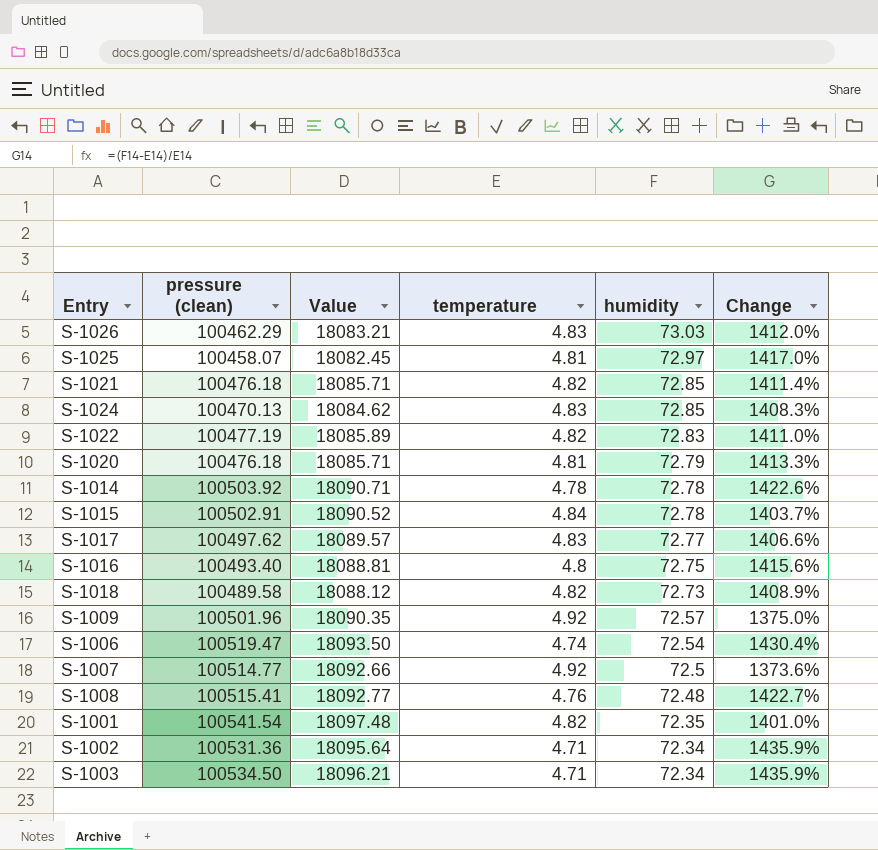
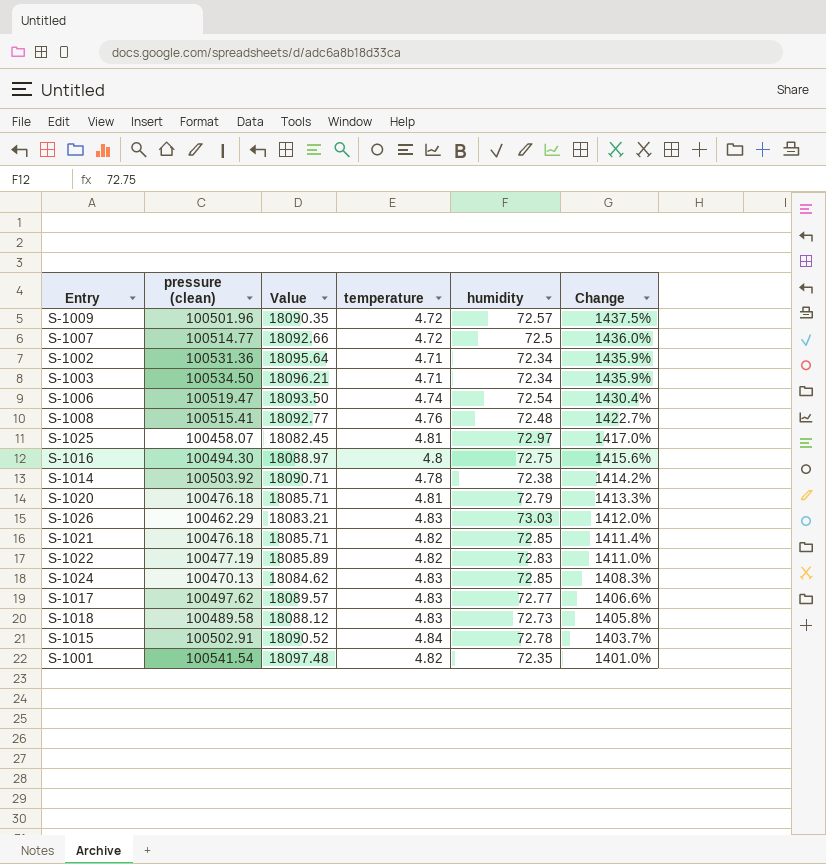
row order: humidity descending -> Change descending
S-1009 | temperature: 4.92 -> 4.72
S-1009 | Change: 1375.0% -> 1437.5%
S-1007 | temperature: 4.92 -> 4.72
S-1007 | Change: 1373.6% -> 1436.0%
S-1016 | pressure (clean): 100493.40 -> 100494.30
S-1016 | Value: 18088.81 -> 18088.97
S-1014 | humidity: 72.78 -> 72.38
S-1014 | Change: 1422.6% -> 1414.2%
S-1018 | temperature: 4.82 -> 4.83
S-1018 | Change: 1408.9% -> 1405.8%

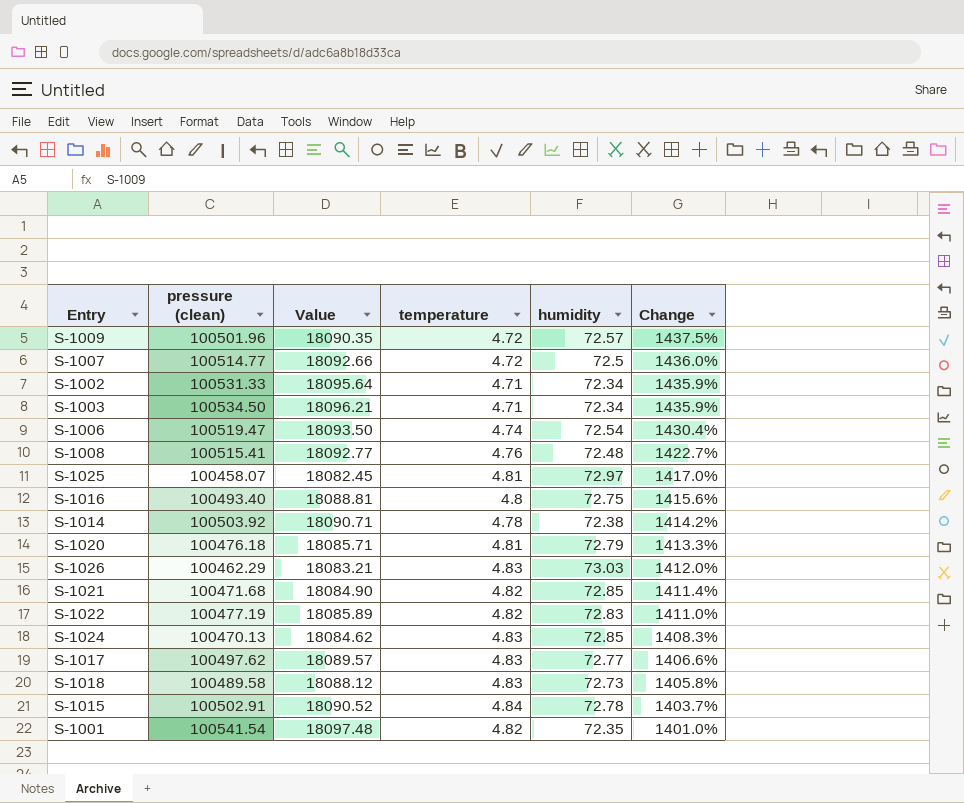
S-1002 | pressure (clean): 100531.36 -> 100531.33
S-1016 | pressure (clean): 100494.30 -> 100493.40
S-1016 | Value: 18088.97 -> 18088.81
S-1021 | pressure (clean): 100476.18 -> 100471.68
S-1021 | Value: 18085.71 -> 18084.90

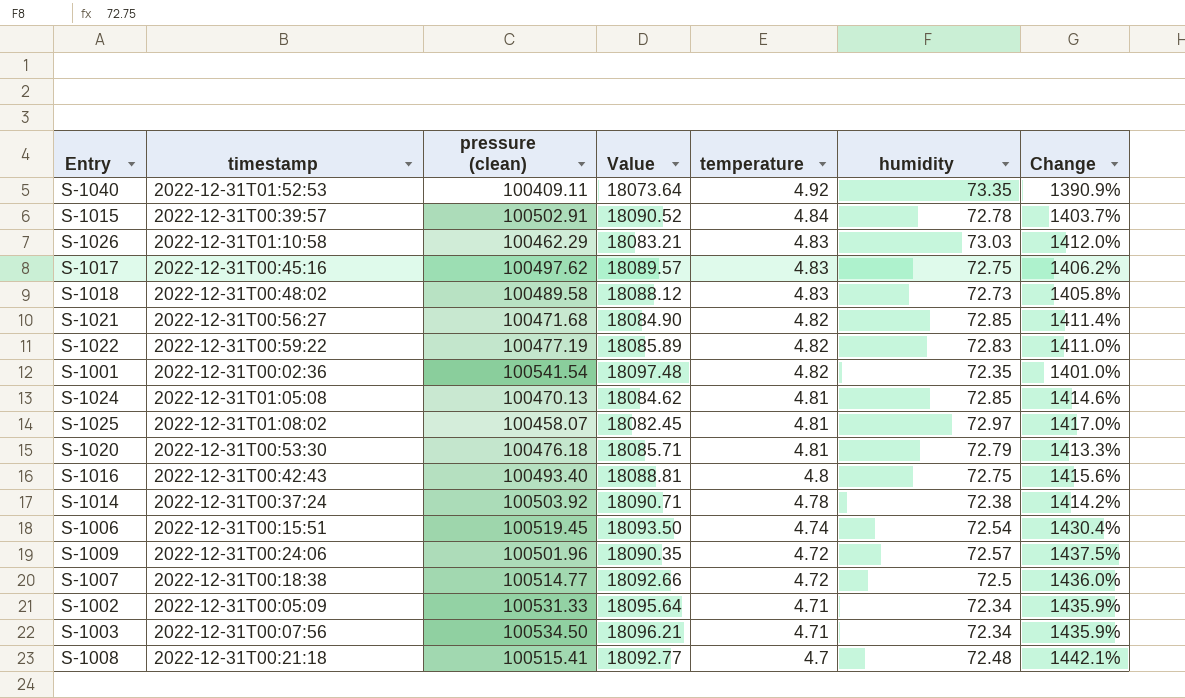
row order: Change descending -> temperature descending
column timestamp | position: none -> 2
row S-1040: none -> 2022-12-31T01:52:53 | 100409.11 | 18073.64 | 4.92 | 73.35 | 1390.9%
S-1017 | humidity: 72.77 -> 72.75
S-1017 | Change: 1406.6% -> 1406.2%
S-1024 | temperature: 4.83 -> 4.81
S-1024 | Change: 1408.3% -> 1414.6%
S-1006 | pressure (clean): 100519.47 -> 100519.45
S-1008 | temperature: 4.76 -> 4.7
S-1008 | Change: 1422.7% -> 1442.1%

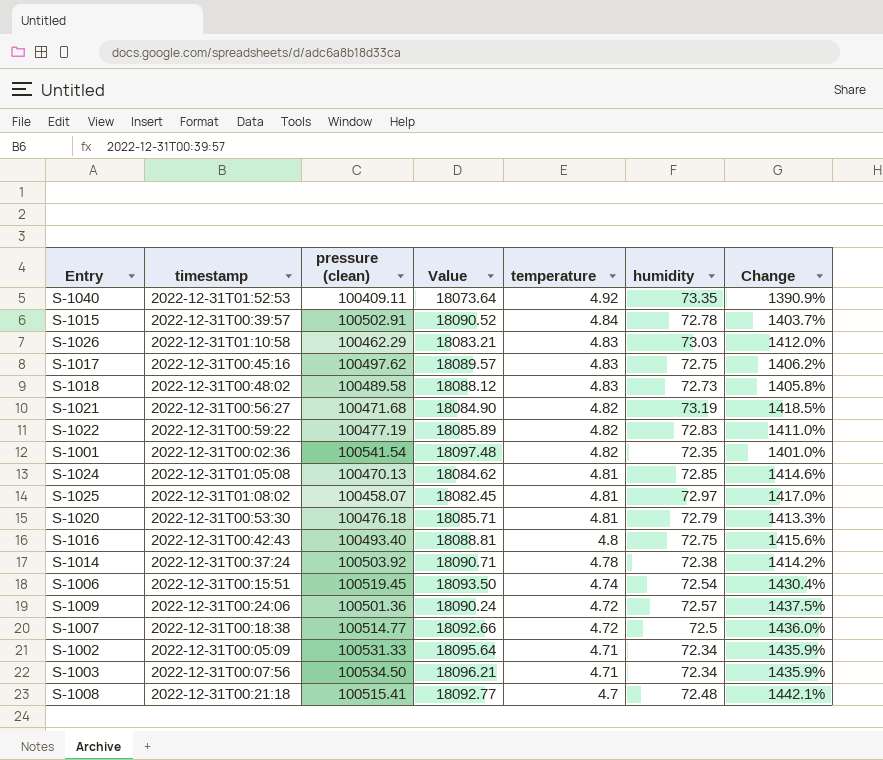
S-1021 | humidity: 72.85 -> 73.19
S-1021 | Change: 1411.4% -> 1418.5%
S-1009 | pressure (clean): 100501.96 -> 100501.36
S-1009 | Value: 18090.35 -> 18090.24

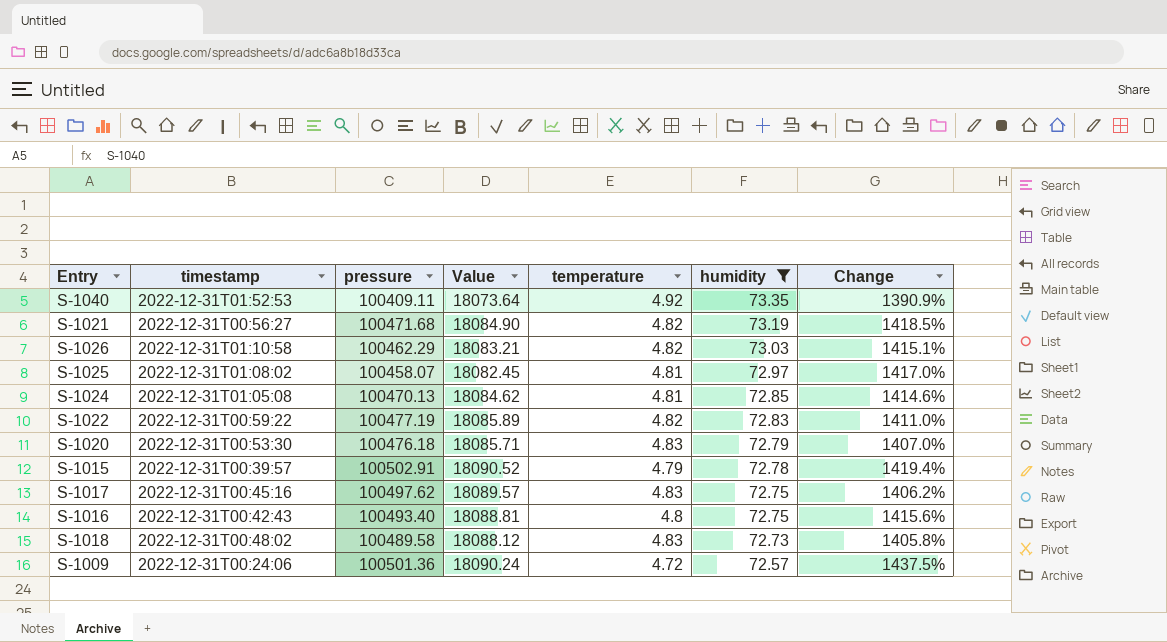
filter: none -> humidity >= 72.57
row order: temperature descending -> humidity descending
column name: pressure (clean) -> pressure
S-1026 | temperature: 4.83 -> 4.82
S-1026 | Change: 1412.0% -> 1415.1%
S-1020 | temperature: 4.81 -> 4.83
S-1020 | Change: 1413.3% -> 1407.0%
S-1015 | temperature: 4.84 -> 4.79
S-1015 | Change: 1403.7% -> 1419.4%

